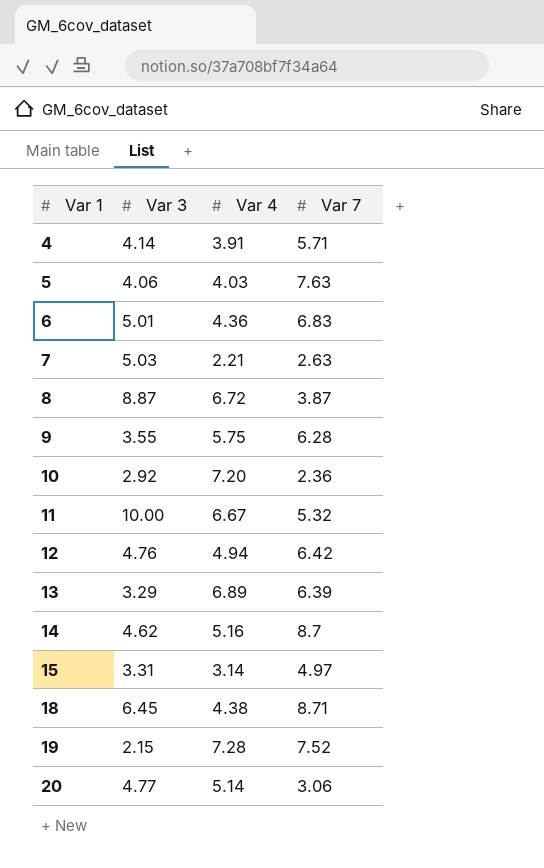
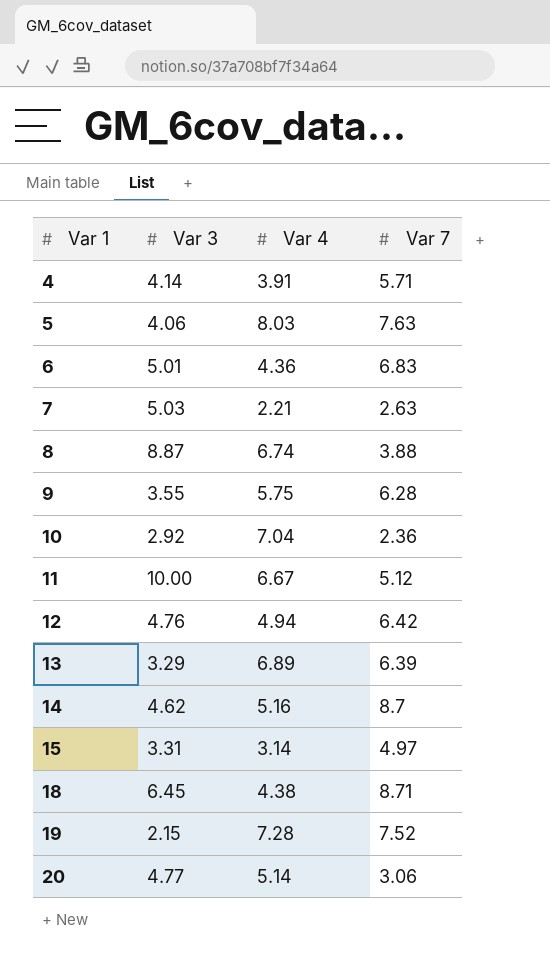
5 | Var 4: 4.03 -> 8.03
8 | Var 4: 6.72 -> 6.74
8 | Var 7: 3.87 -> 3.88
10 | Var 4: 7.20 -> 7.04
11 | Var 7: 5.32 -> 5.12

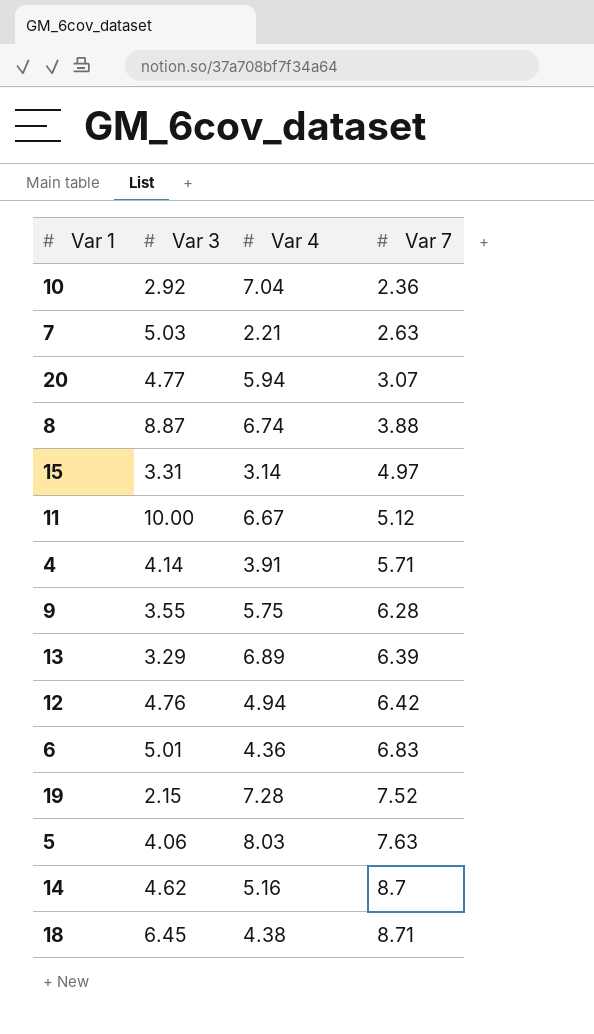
row order: Var 1 ascending -> Var 7 ascending
20 | Var 4: 5.14 -> 5.94
20 | Var 7: 3.06 -> 3.07

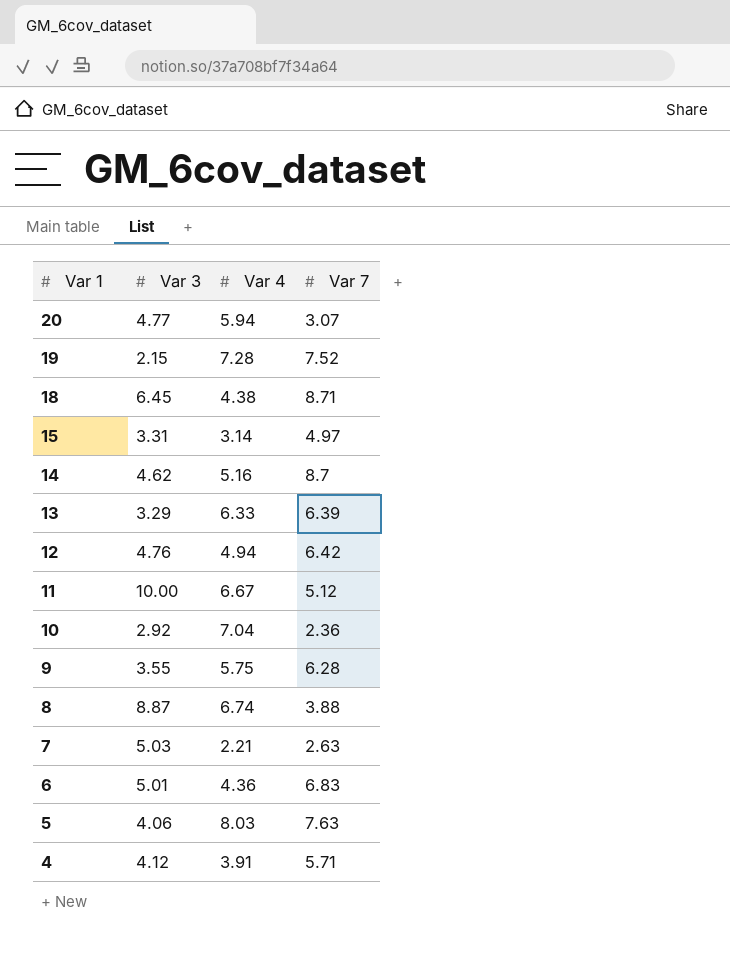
row order: Var 7 ascending -> Var 1 descending
13 | Var 4: 6.89 -> 6.33
4 | Var 3: 4.14 -> 4.12

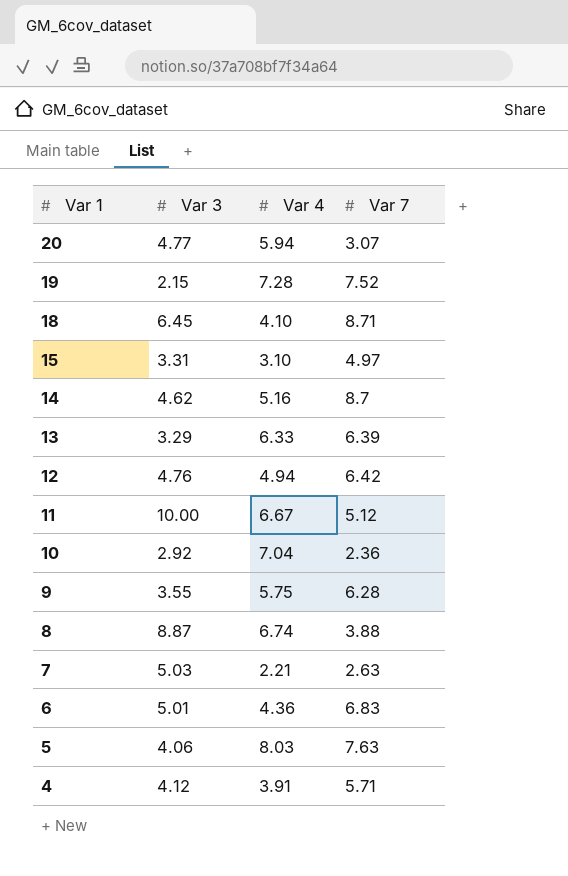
18 | Var 4: 4.38 -> 4.10
15 | Var 4: 3.14 -> 3.10

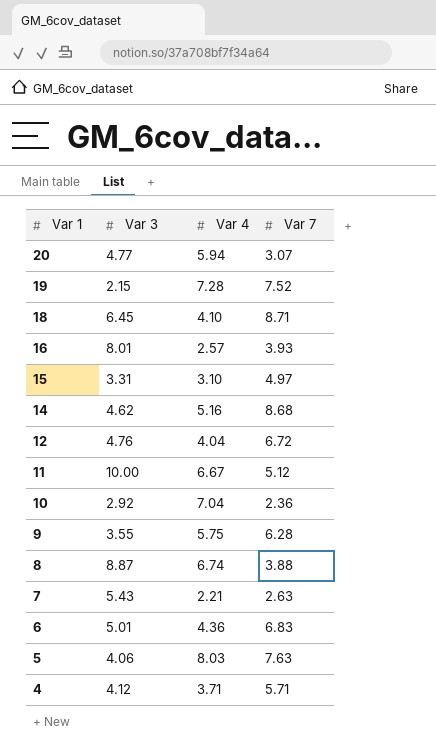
row 13: 3.29 | 6.33 | 6.39 -> none
row 16: none -> 8.01 | 2.57 | 3.93
14 | Var 7: 8.7 -> 8.68
12 | Var 4: 4.94 -> 4.04
12 | Var 7: 6.42 -> 6.72
7 | Var 3: 5.03 -> 5.43
4 | Var 4: 3.91 -> 3.71

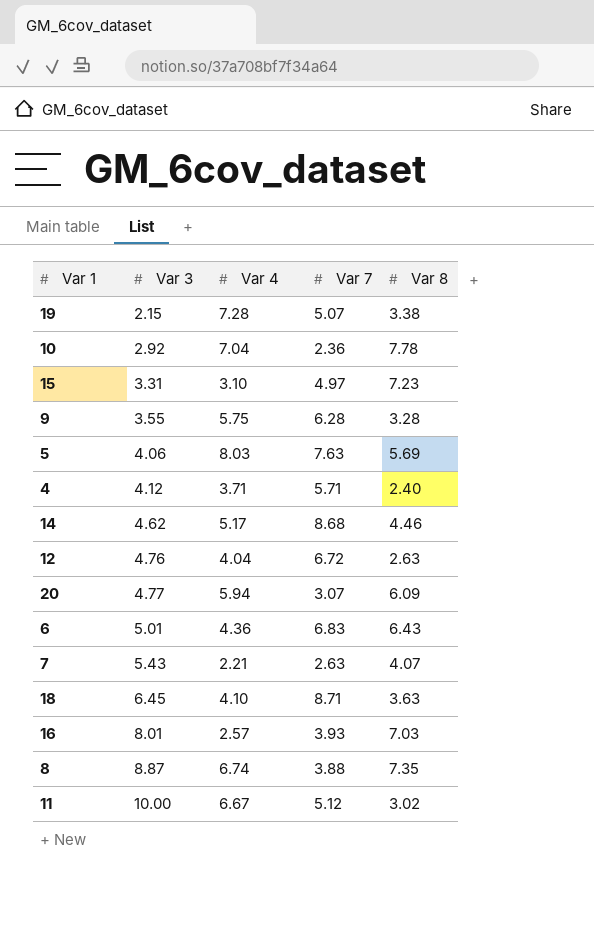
row order: Var 1 descending -> Var 3 ascending
column Var 8 | position: none -> 5
19 | Var 7: 7.52 -> 5.07
14 | Var 4: 5.16 -> 5.17

